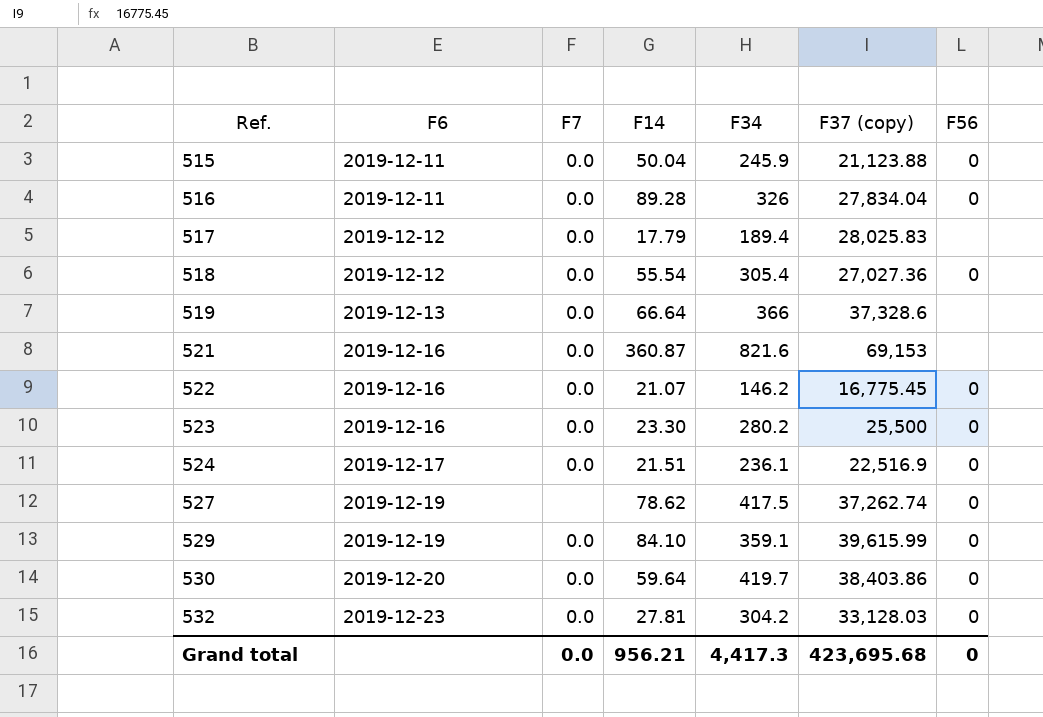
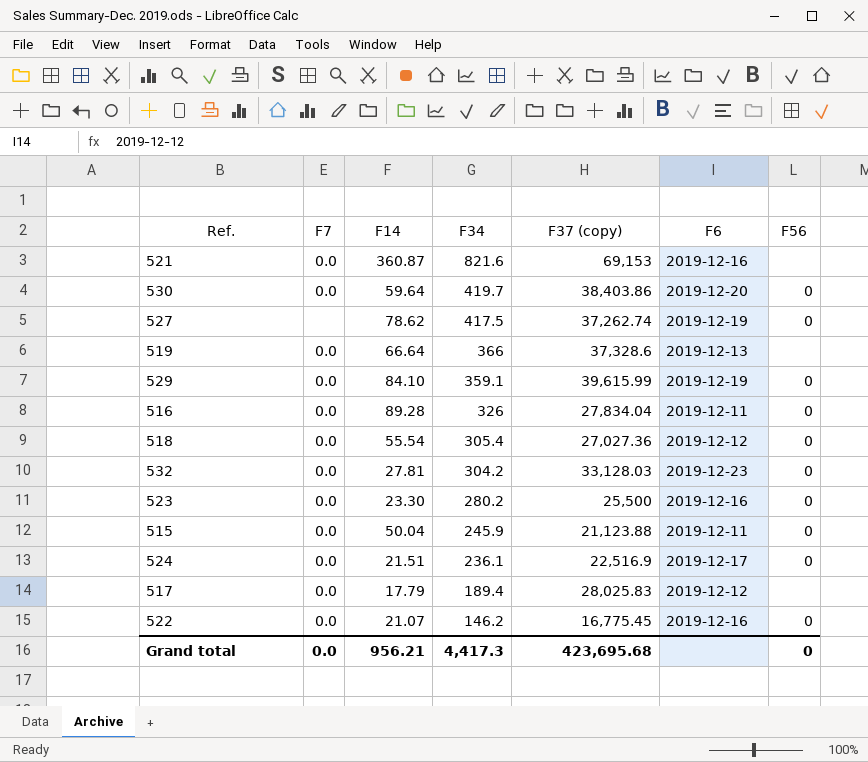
row order: Ref. ascending -> F34 descending
column F6 | position: 2 -> 6

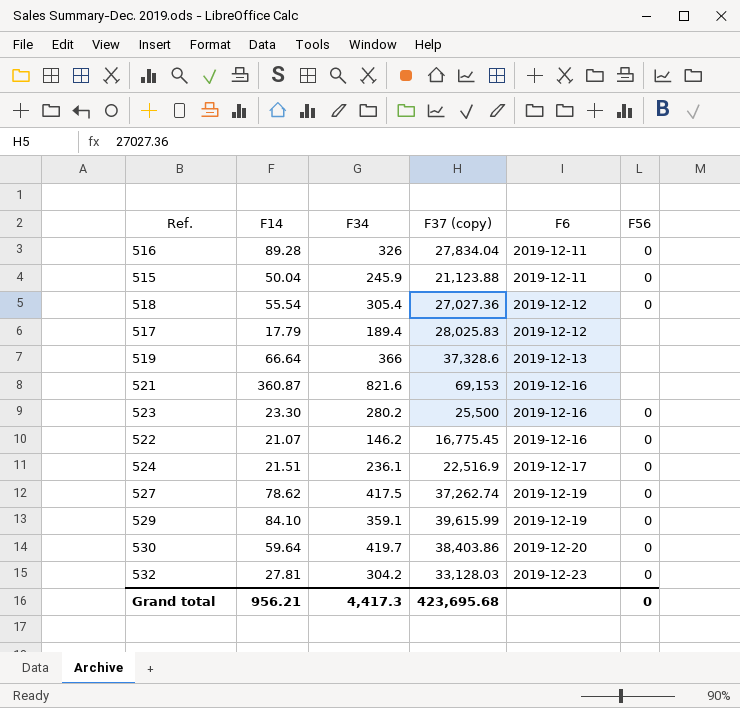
row order: F34 descending -> F6 ascending
column F7 | position: 2 -> none

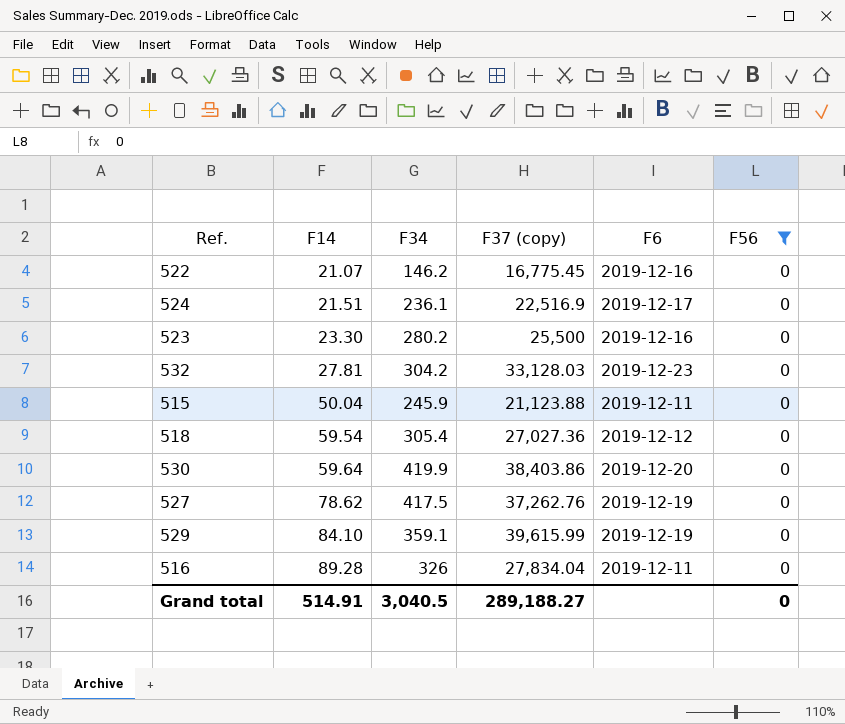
filter: none -> F56 = 0
row order: F6 ascending -> F14 ascending
518 | F14: 55.54 -> 59.54
530 | F34: 419.7 -> 419.9
527 | F37 (copy): 37,262.74 -> 37,262.76
Grand total | F14: 956.21 -> 514.91
Grand total | F34: 4,417.3 -> 3,040.5
Grand total | F37 (copy): 423,695.68 -> 289,188.27

